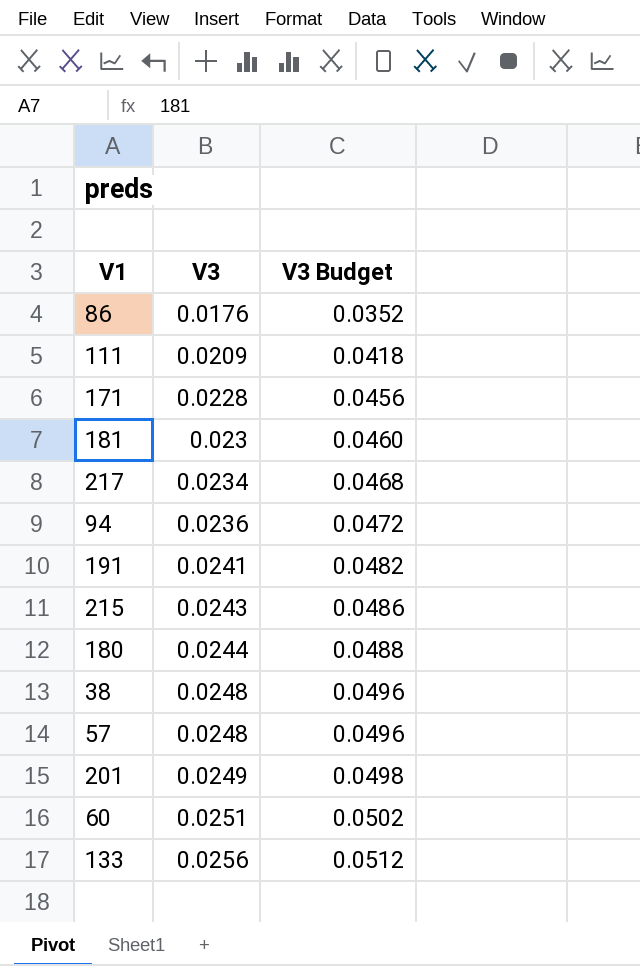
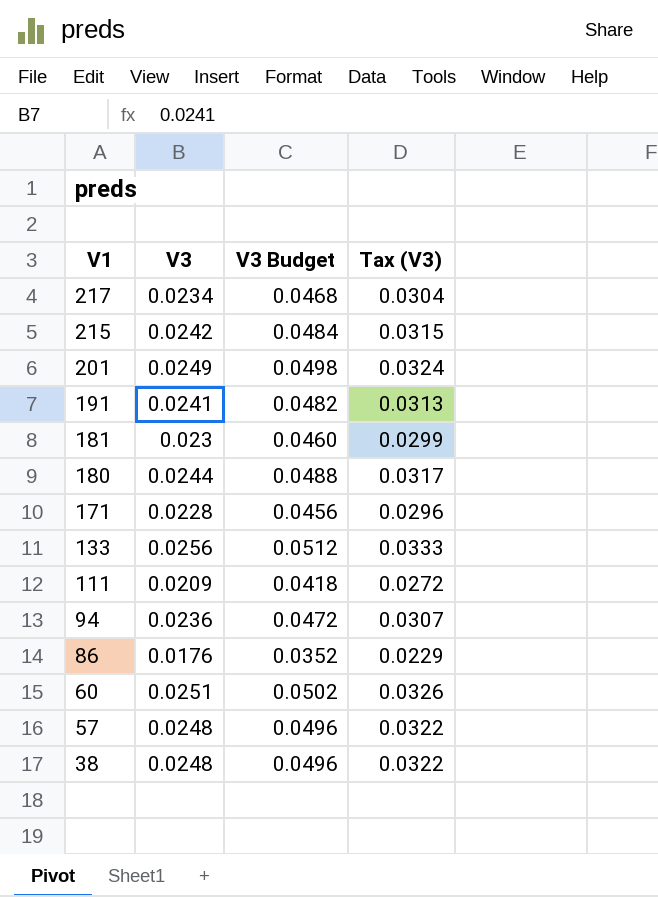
row order: V3 ascending -> V1 descending
column Tax (V3) | formula: none -> [V3] * 1.3
215 | V3: 0.0243 -> 0.0242
215 | V3 Budget: 0.0486 -> 0.0484

